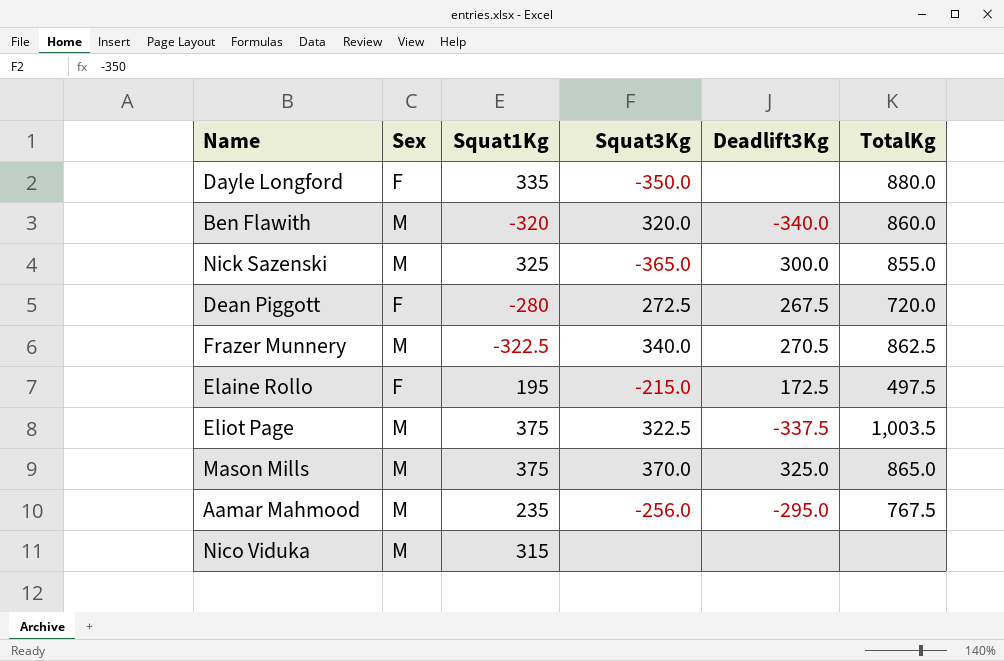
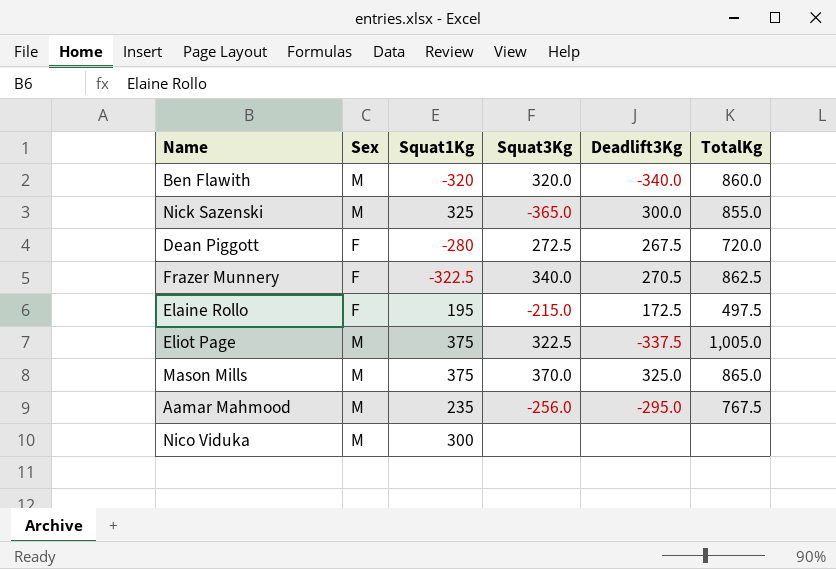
row Dayle Longford: F | 335 | -350.0 | none | 880.0 -> none
Frazer Munnery | Sex: M -> F
Eliot Page | TotalKg: 1,003.5 -> 1,005.0
Nico Viduka | Squat1Kg: 315 -> 300

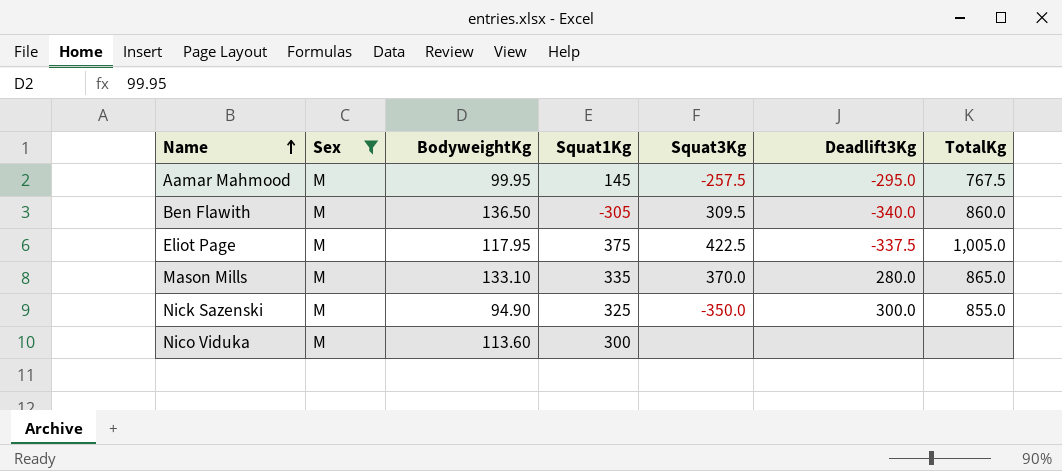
filter: none -> Sex = M
row order: none -> Name ascending
column BodyweightKg | position: none -> 3
Aamar Mahmood | Squat1Kg: 235 -> 145
Aamar Mahmood | Squat3Kg: -256.0 -> -257.5
Ben Flawith | Squat1Kg: -320 -> -305
Ben Flawith | Squat3Kg: 320.0 -> 309.5
Eliot Page | Squat3Kg: 322.5 -> 422.5
Mason Mills | Squat1Kg: 375 -> 335
Mason Mills | Deadlift3Kg: 325.0 -> 280.0
Nick Sazenski | Squat3Kg: -365.0 -> -350.0

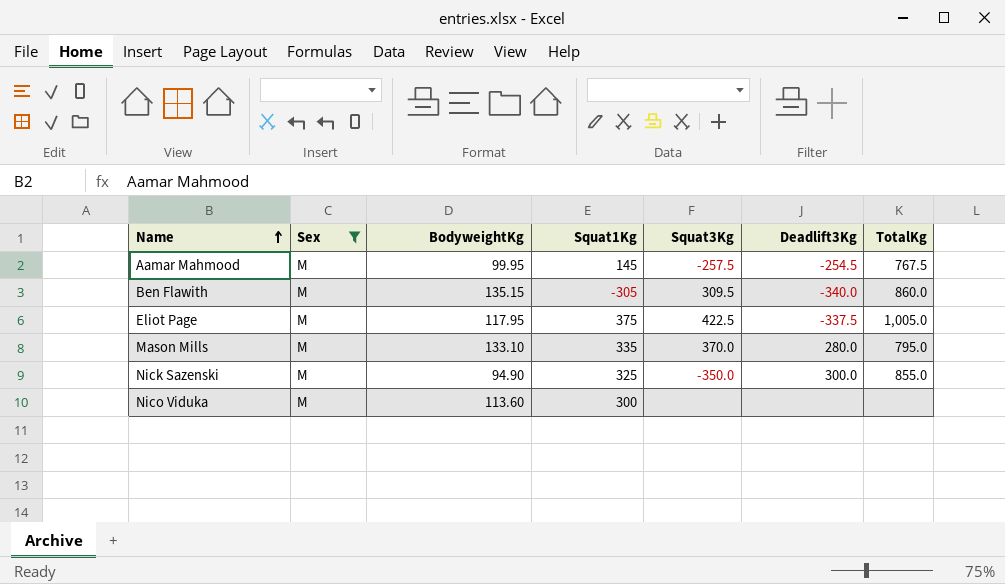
Aamar Mahmood | Deadlift3Kg: -295.0 -> -254.5
Ben Flawith | BodyweightKg: 136.50 -> 135.15
Mason Mills | TotalKg: 865.0 -> 795.0

